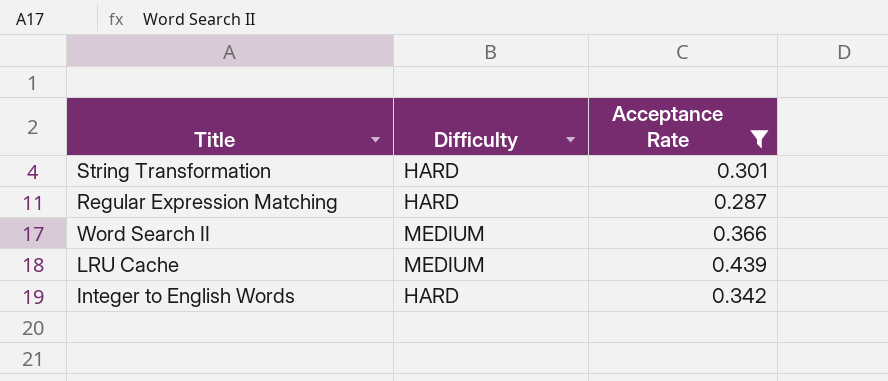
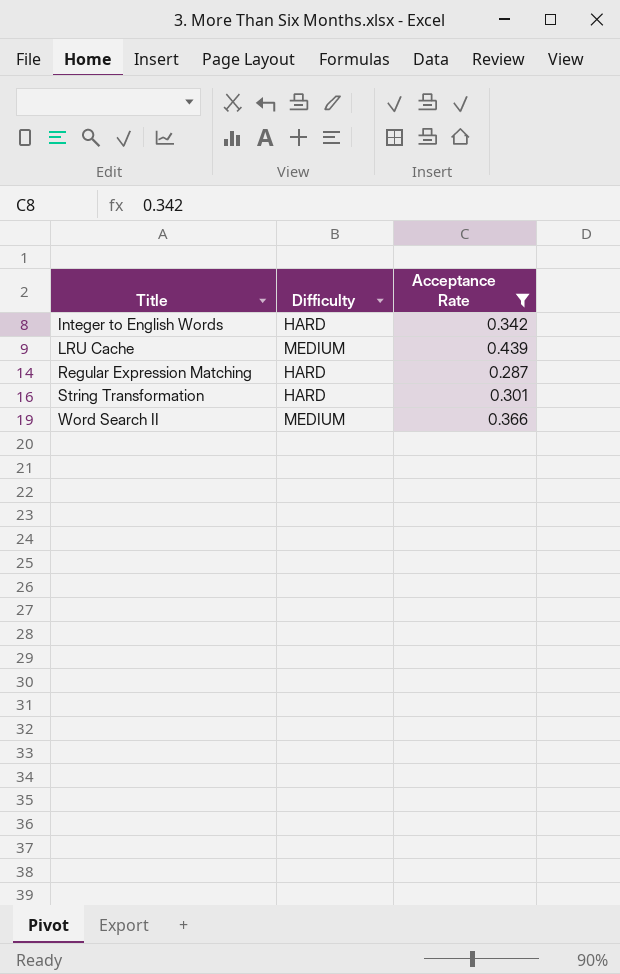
row order: none -> Title ascending

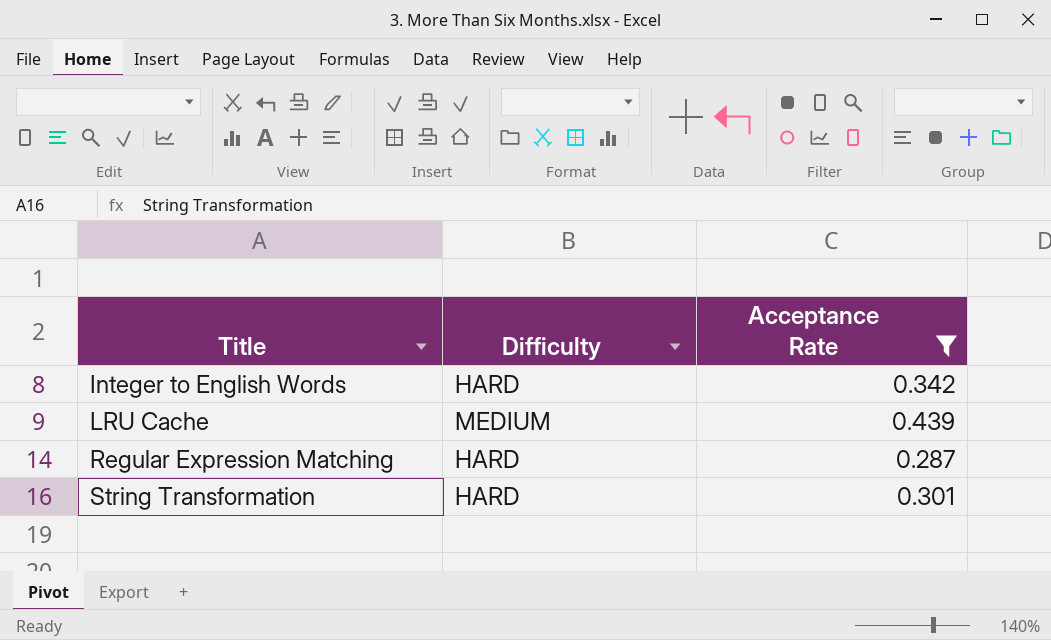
row Word Search II: MEDIUM | 0.366 -> none

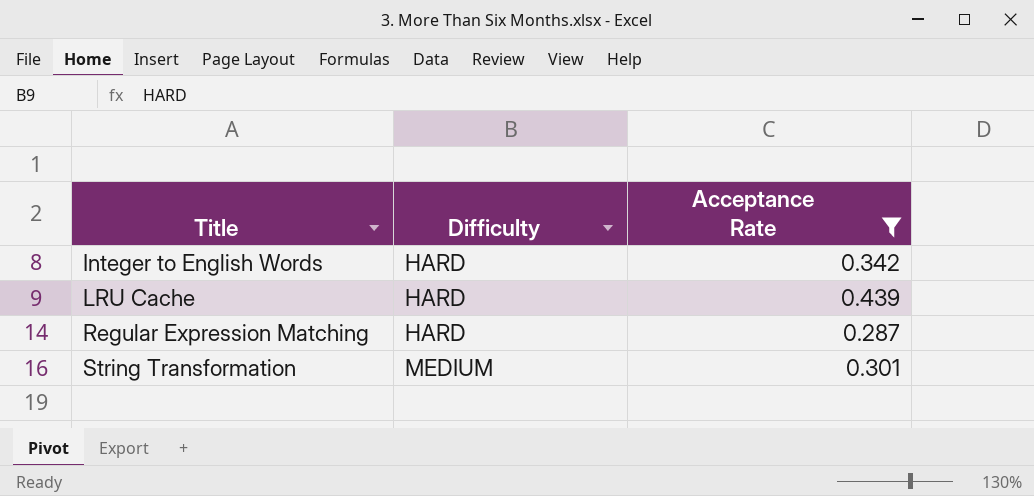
LRU Cache | Difficulty: MEDIUM -> HARD
String Transformation | Difficulty: HARD -> MEDIUM

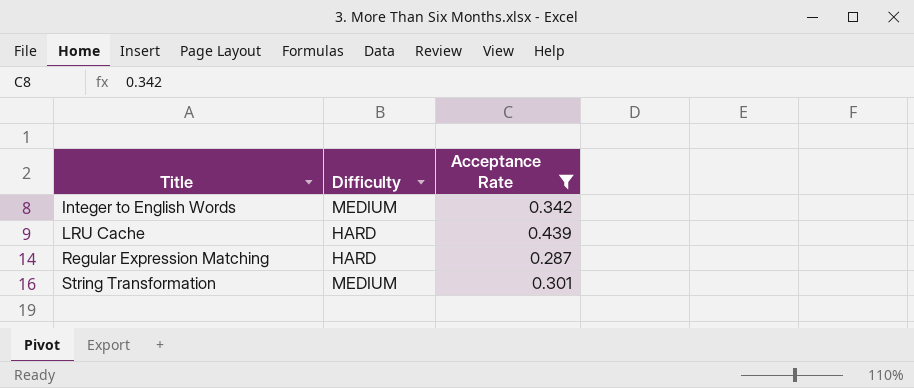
Integer to English Words | Difficulty: HARD -> MEDIUM

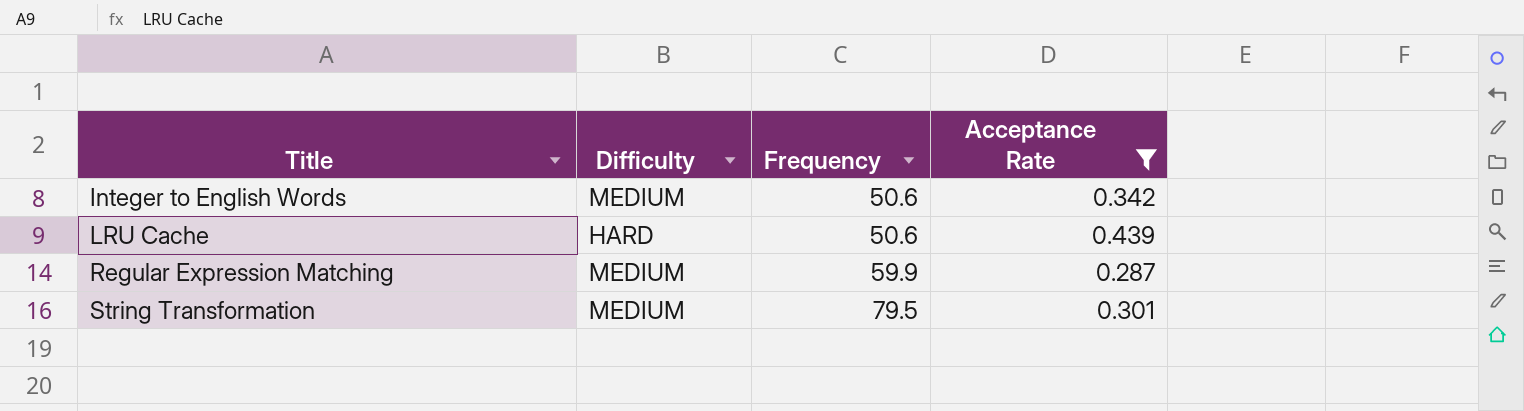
column Frequency | position: none -> 3
Regular Expression Matching | Difficulty: HARD -> MEDIUM

